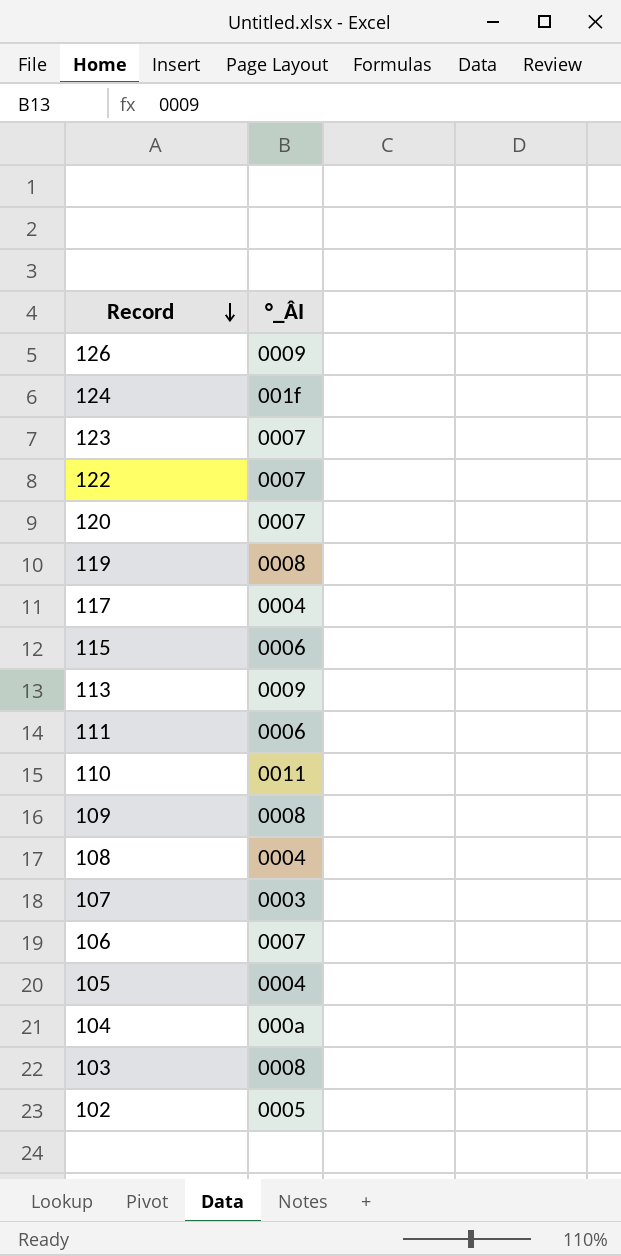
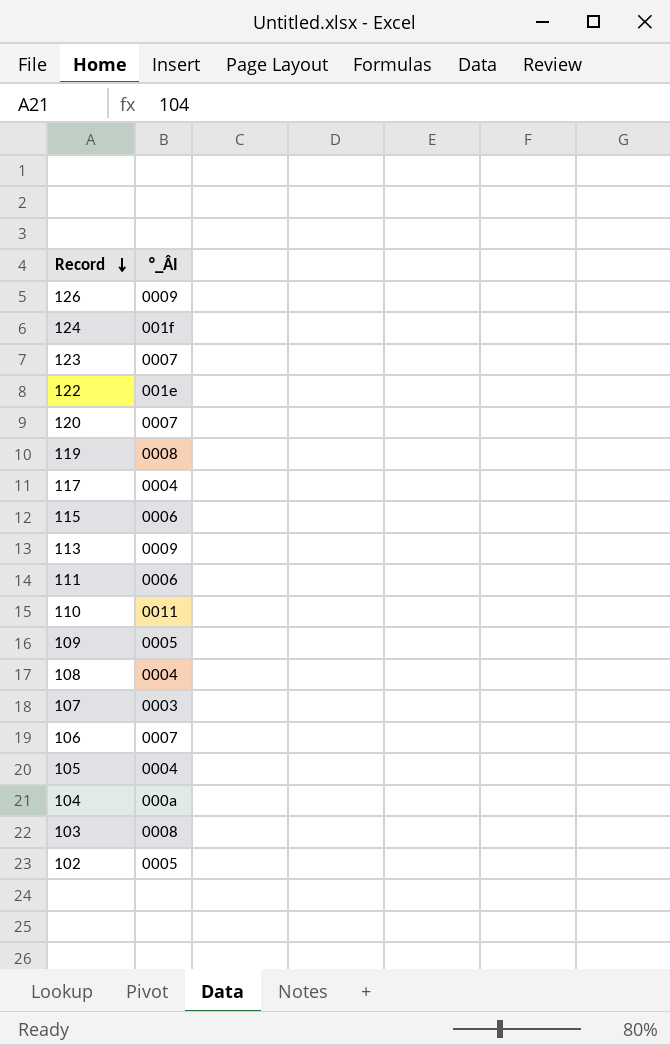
122 | °_ÂI: 0007 -> 001e
109 | °_ÂI: 0008 -> 0005

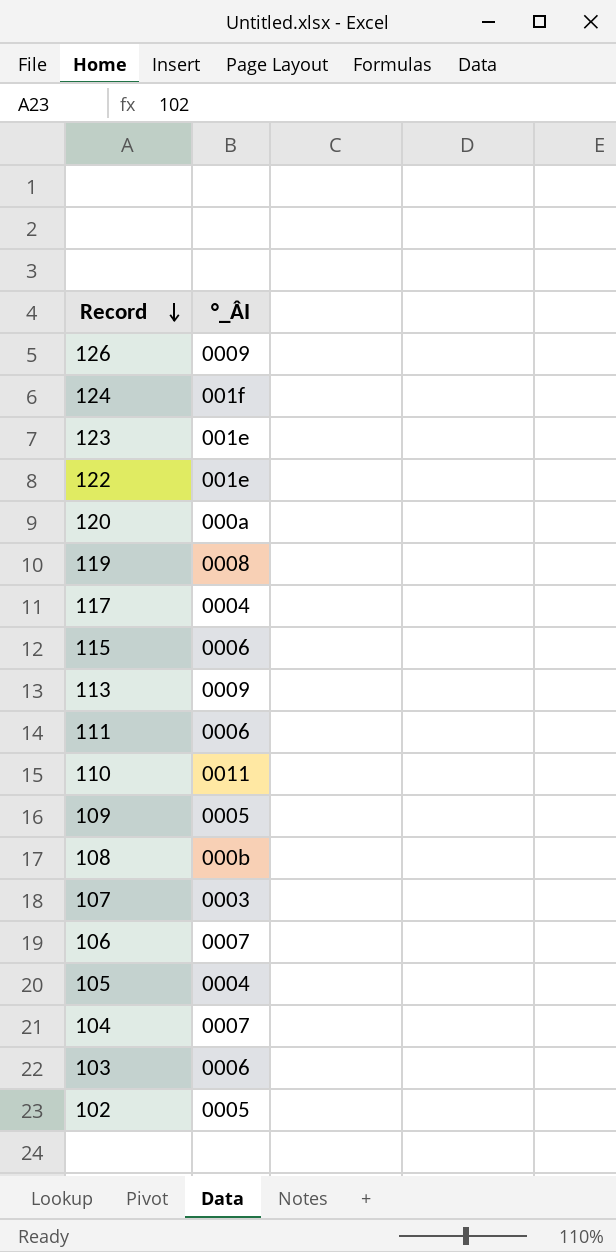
123 | °_ÂI: 0007 -> 001e
120 | °_ÂI: 0007 -> 000a
108 | °_ÂI: 0004 -> 000b
104 | °_ÂI: 000a -> 0007
103 | °_ÂI: 0008 -> 0006

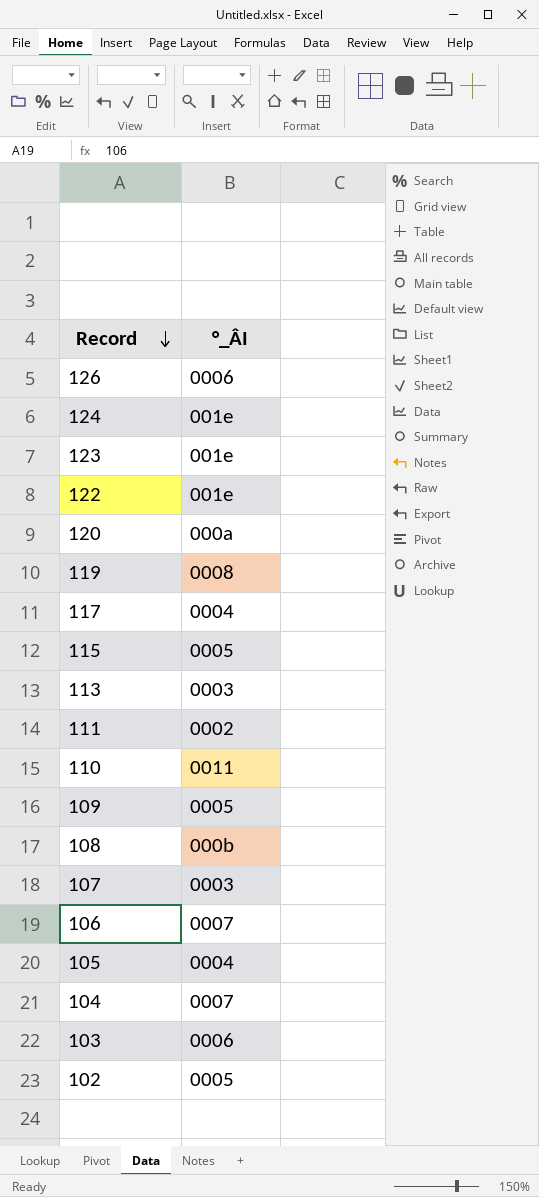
126 | °_ÂI: 0009 -> 0006
124 | °_ÂI: 001f -> 001e
115 | °_ÂI: 0006 -> 0005
113 | °_ÂI: 0009 -> 0003
111 | °_ÂI: 0006 -> 0002

